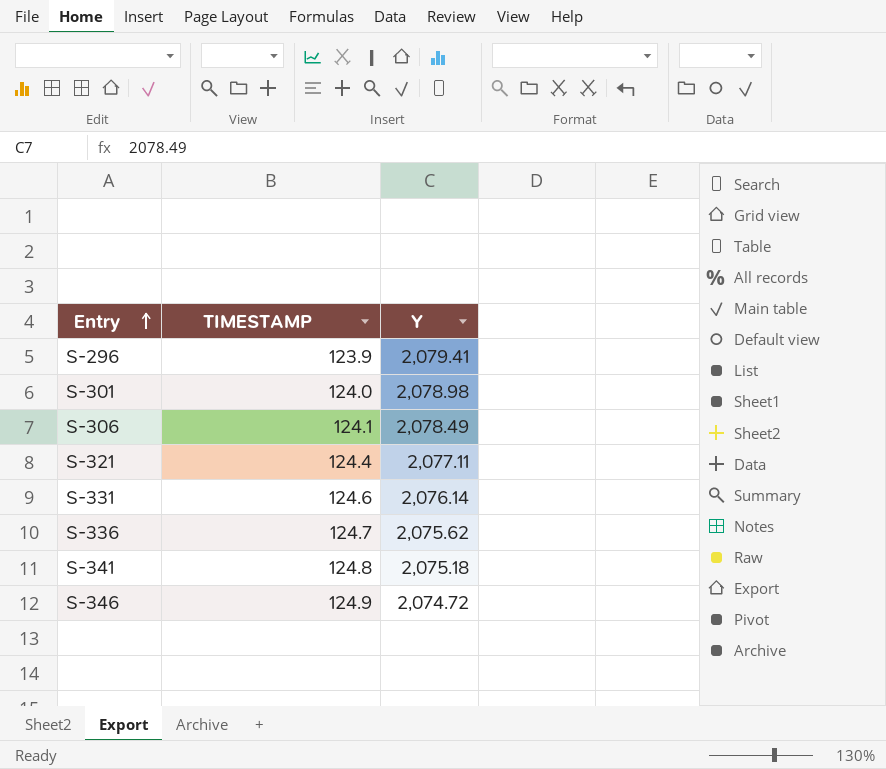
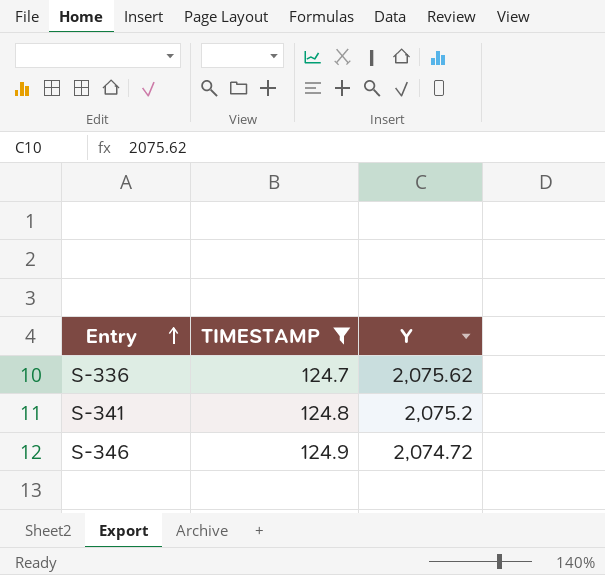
filter: none -> TIMESTAMP >= 124.7
S-341 | Y: 2,075.18 -> 2,075.2

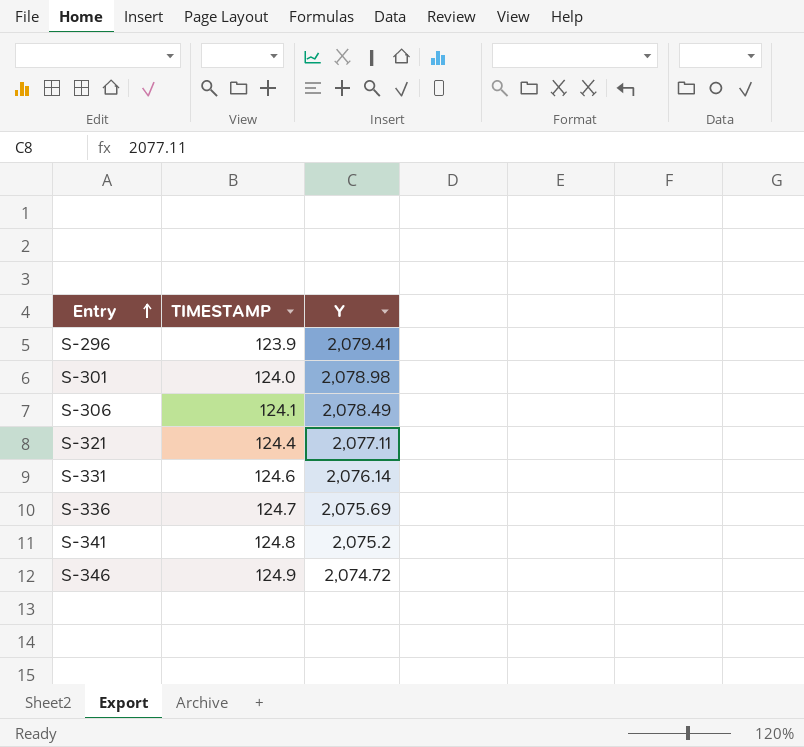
filter: TIMESTAMP >= 124.7 -> none
S-336 | Y: 2,075.62 -> 2,075.69

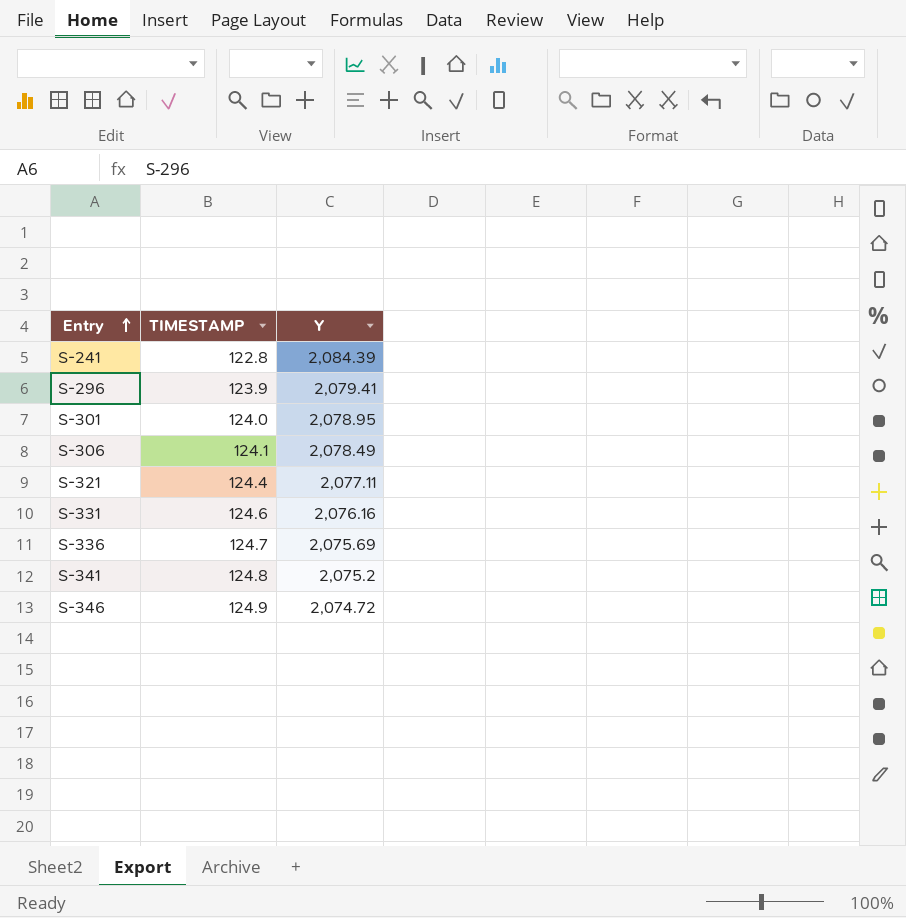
row S-241: none -> 122.8 | 2,084.39
S-301 | Y: 2,078.98 -> 2,078.95
S-331 | Y: 2,076.14 -> 2,076.16

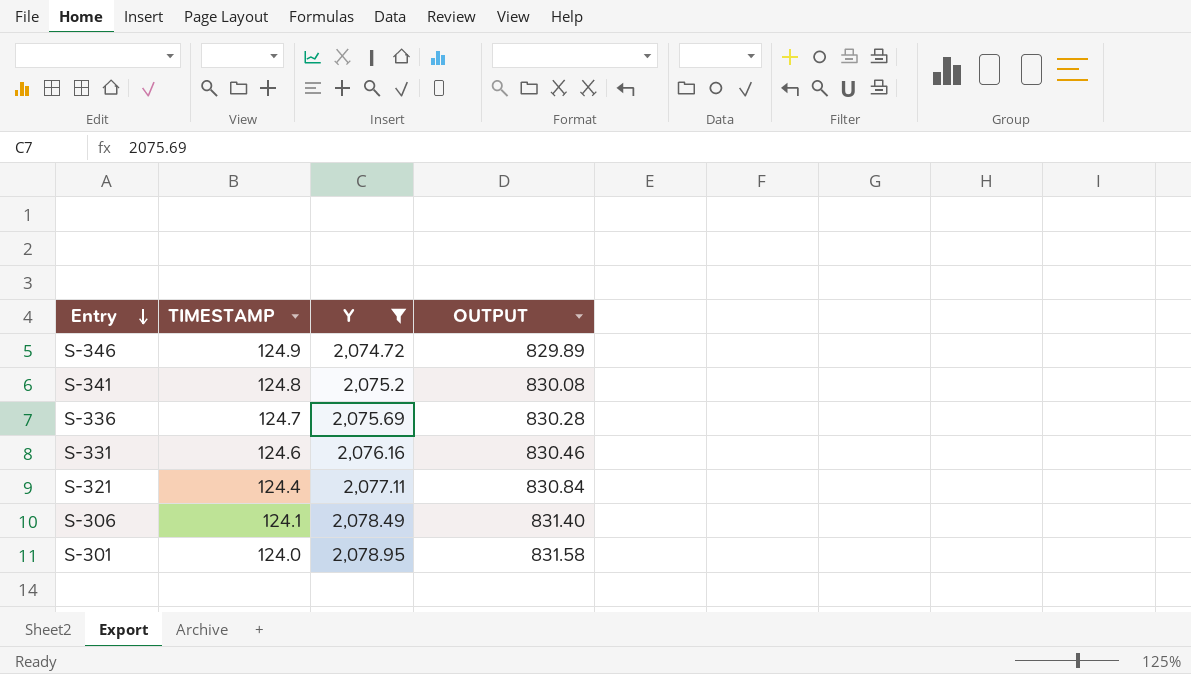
filter: none -> Y <= 2,078.95
row order: Entry ascending -> Entry descending
column OUTPUT | formula: none -> [Y] * 0.4

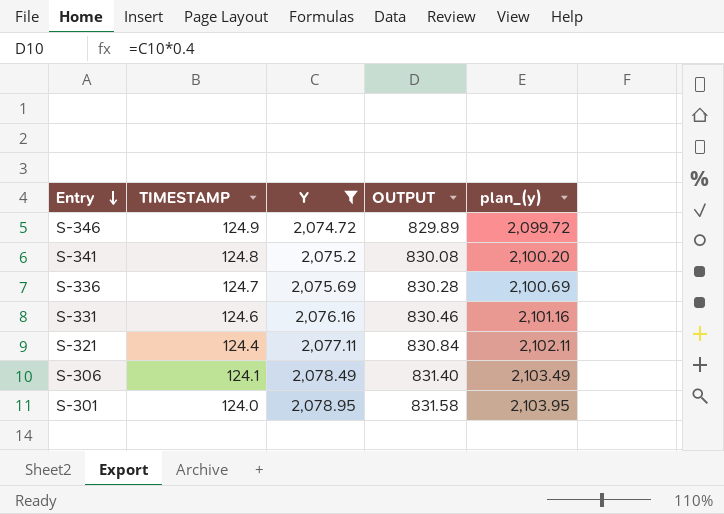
column plan_(y) | formula: none -> [Y] + 25

